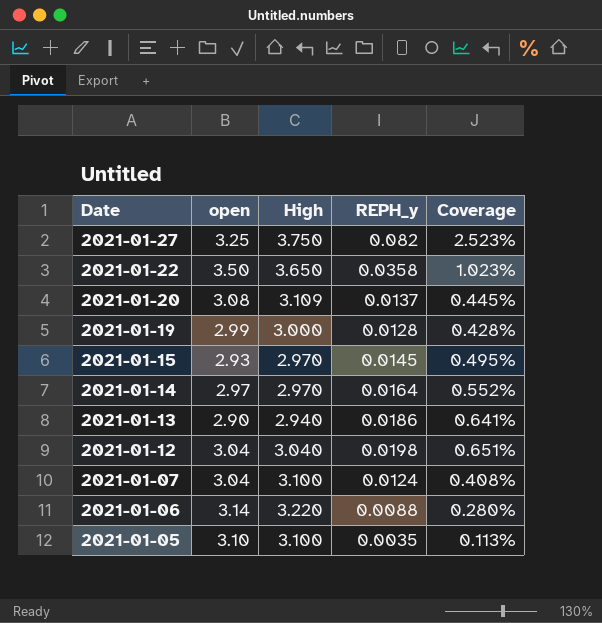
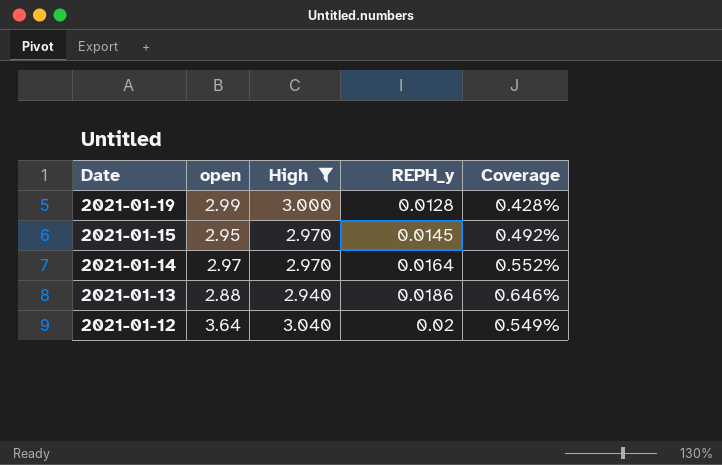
filter: none -> High <= 3.040
2021-01-15 | open: 2.93 -> 2.95
2021-01-15 | Coverage: 0.495% -> 0.492%
2021-01-13 | open: 2.90 -> 2.88
2021-01-13 | Coverage: 0.641% -> 0.646%
2021-01-12 | open: 3.04 -> 3.64
2021-01-12 | REPH_y: 0.0198 -> 0.02
2021-01-12 | Coverage: 0.651% -> 0.549%

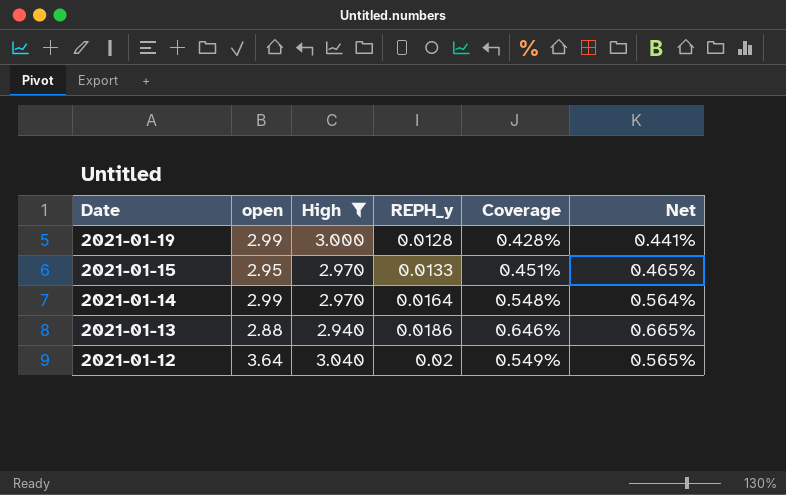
column Net | formula: none -> [Coverage] * 1.03
2021-01-15 | REPH_y: 0.0145 -> 0.0133
2021-01-15 | Coverage: 0.492% -> 0.451%
2021-01-14 | open: 2.97 -> 2.99
2021-01-14 | Coverage: 0.552% -> 0.548%

